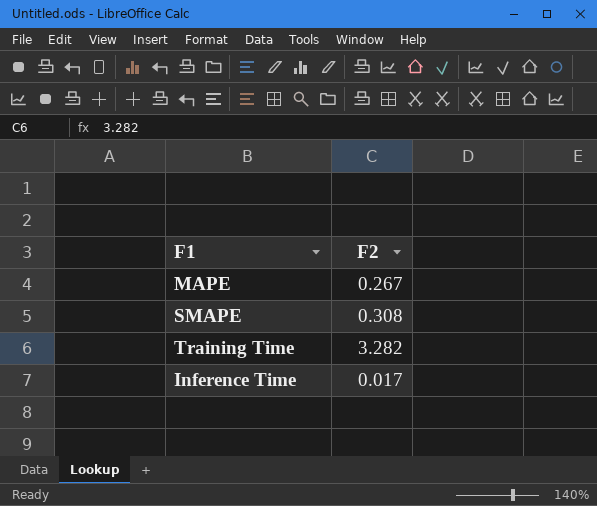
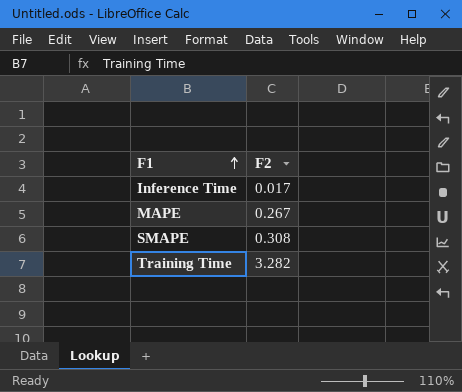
row order: none -> F1 ascending

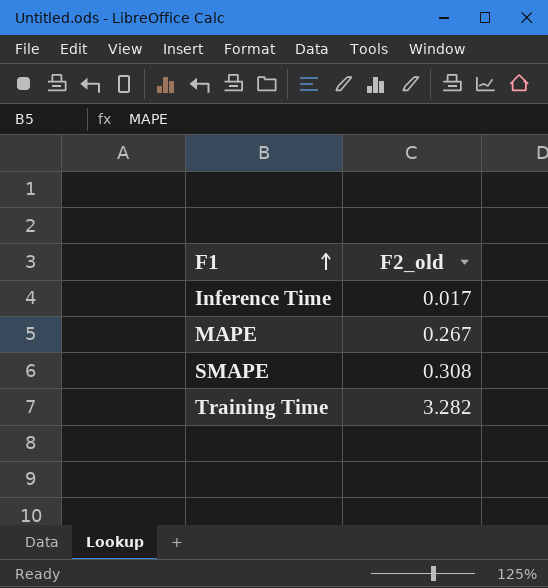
column name: F2 -> F2_old

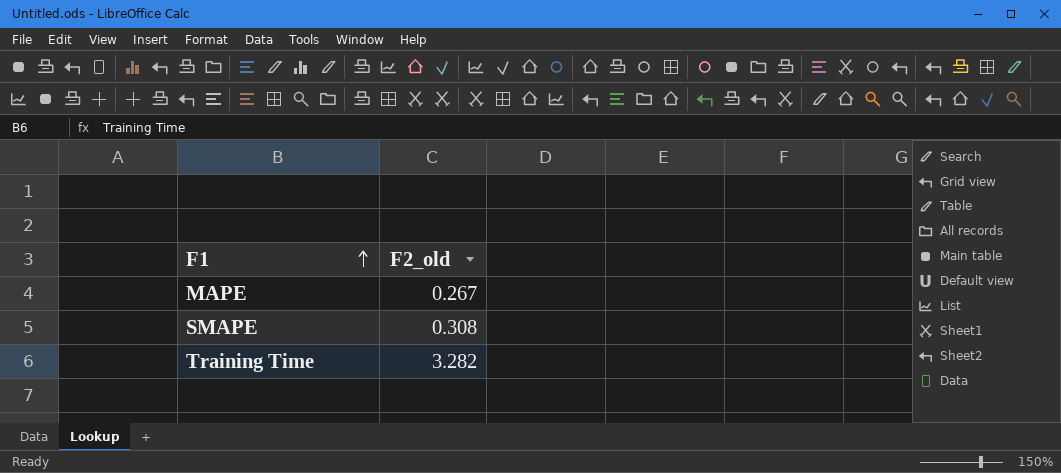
row Inference Time: 0.017 -> none

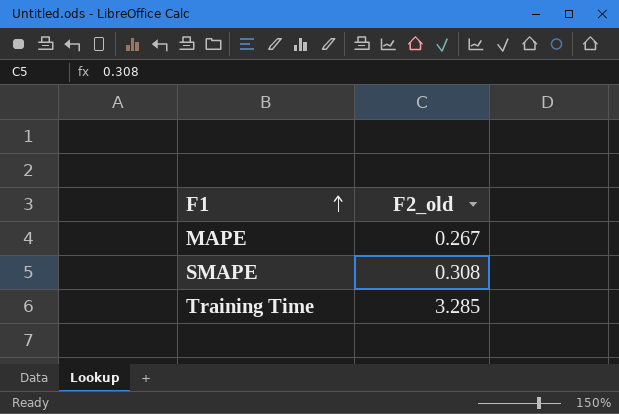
Training Time | F2_old: 3.282 -> 3.285

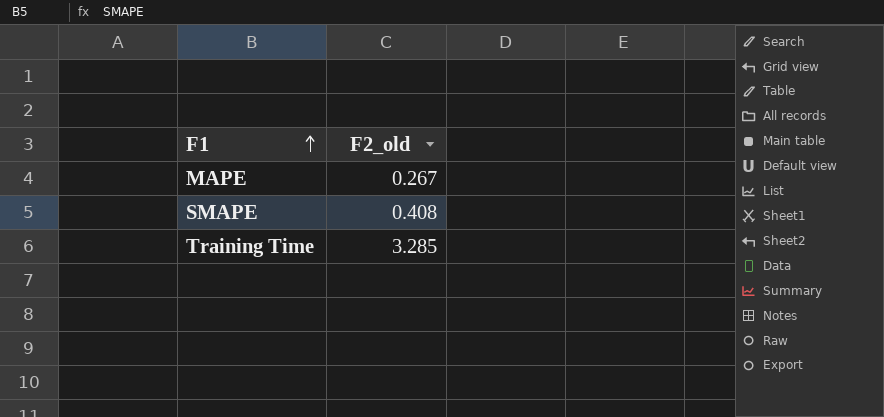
SMAPE | F2_old: 0.308 -> 0.408

